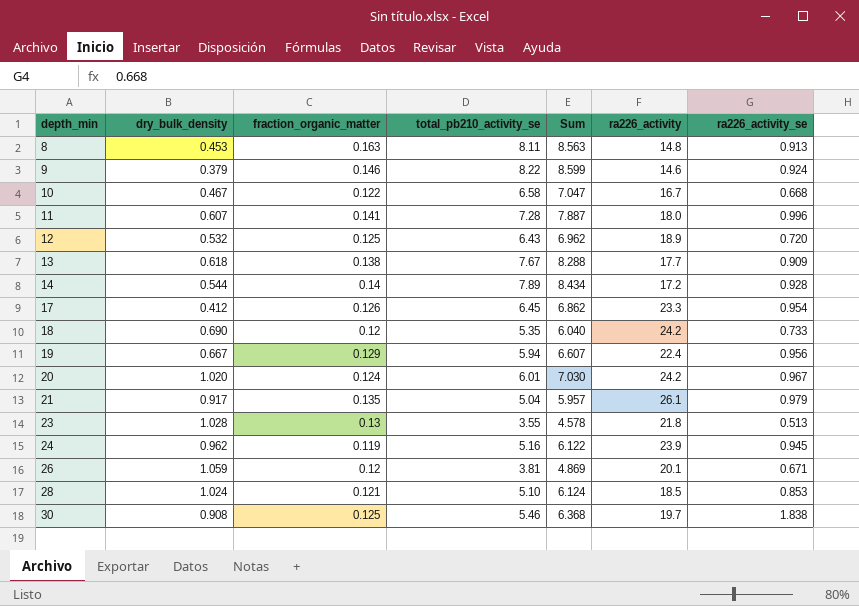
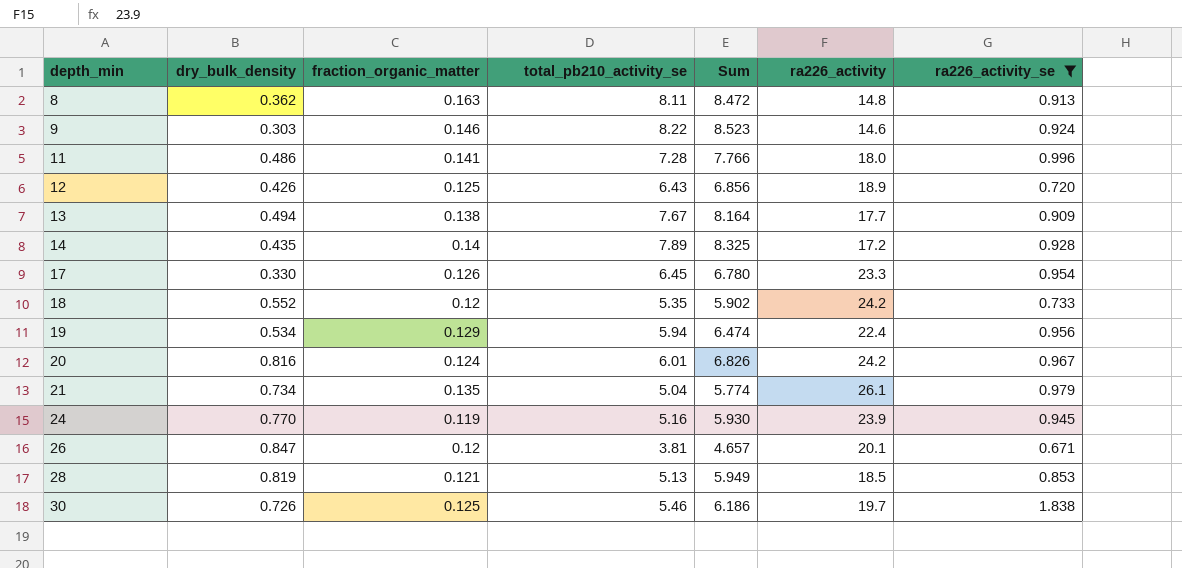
filter: none -> ra226_activity_se >= 0.671
8 | dry_bulk_density: 0.453 -> 0.362
8 | Sum: 8.563 -> 8.472
9 | dry_bulk_density: 0.379 -> 0.303
9 | Sum: 8.599 -> 8.523
11 | dry_bulk_density: 0.607 -> 0.486
11 | Sum: 7.887 -> 7.766
12 | dry_bulk_density: 0.532 -> 0.426
12 | Sum: 6.962 -> 6.856
13 | dry_bulk_density: 0.618 -> 0.494
13 | Sum: 8.288 -> 8.164
14 | dry_bulk_density: 0.544 -> 0.435
14 | Sum: 8.434 -> 8.325
17 | dry_bulk_density: 0.412 -> 0.330
17 | Sum: 6.862 -> 6.780
18 | dry_bulk_density: 0.690 -> 0.552
18 | Sum: 6.040 -> 5.902
19 | dry_bulk_density: 0.667 -> 0.534
19 | Sum: 6.607 -> 6.474
20 | dry_bulk_density: 1.020 -> 0.816
20 | Sum: 7.030 -> 6.826
21 | dry_bulk_density: 0.917 -> 0.734
21 | Sum: 5.957 -> 5.774
24 | dry_bulk_density: 0.962 -> 0.770
24 | Sum: 6.122 -> 5.930
26 | dry_bulk_density: 1.059 -> 0.847
26 | Sum: 4.869 -> 4.657
28 | dry_bulk_density: 1.024 -> 0.819
28 | total_pb210_activity_se: 5.10 -> 5.13
28 | Sum: 6.124 -> 5.949
30 | dry_bulk_density: 0.908 -> 0.726
30 | Sum: 6.368 -> 6.186

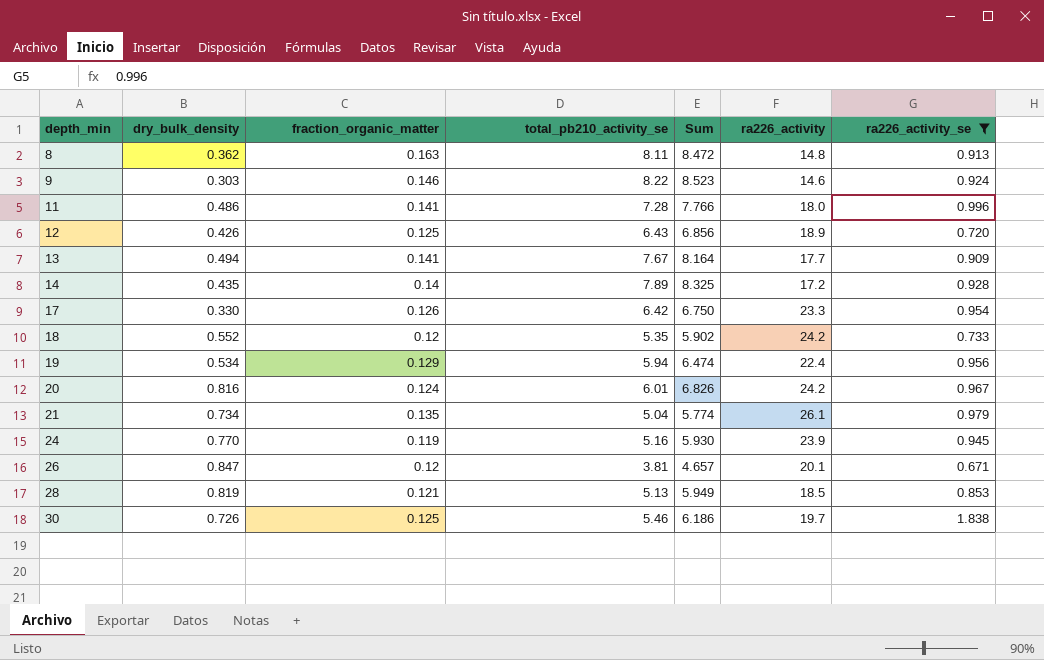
13 | fraction_organic_matter: 0.138 -> 0.141
17 | total_pb210_activity_se: 6.45 -> 6.42
17 | Sum: 6.780 -> 6.750

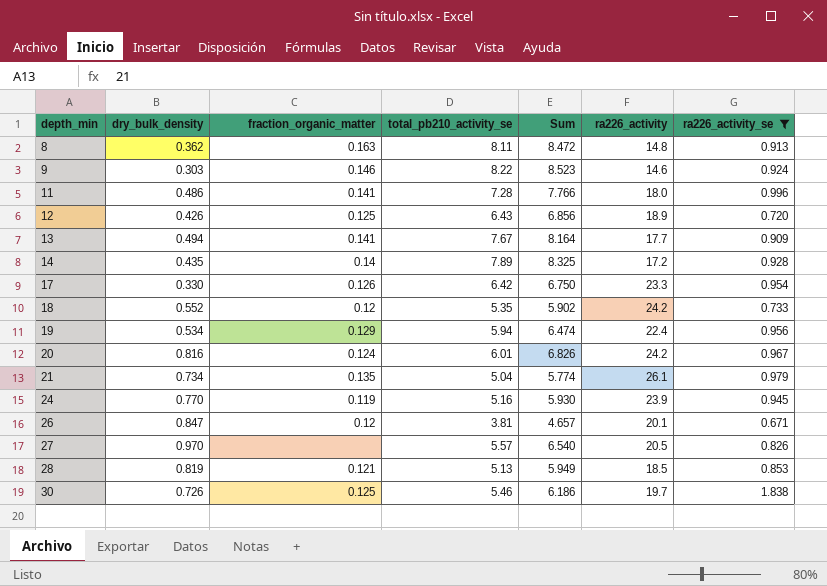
row 27: none -> 0.970 | none | 5.57 | 6.540 | 20.5 | 0.826

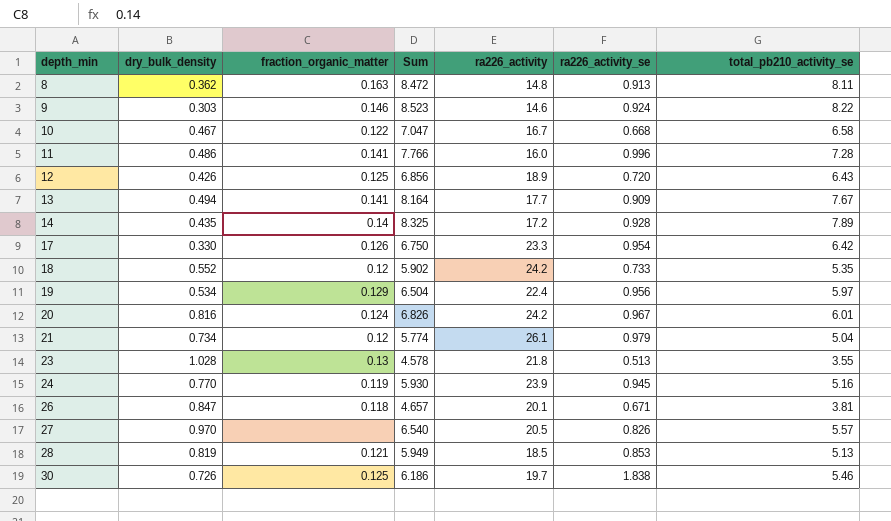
filter: ra226_activity_se >= 0.671 -> none
column total_pb210_activity_se | position: 4 -> 7
11 | ra226_activity: 18.0 -> 16.0
19 | Sum: 6.474 -> 6.504
19 | total_pb210_activity_se: 5.94 -> 5.97
21 | fraction_organic_matter: 0.135 -> 0.12
26 | fraction_organic_matter: 0.12 -> 0.118

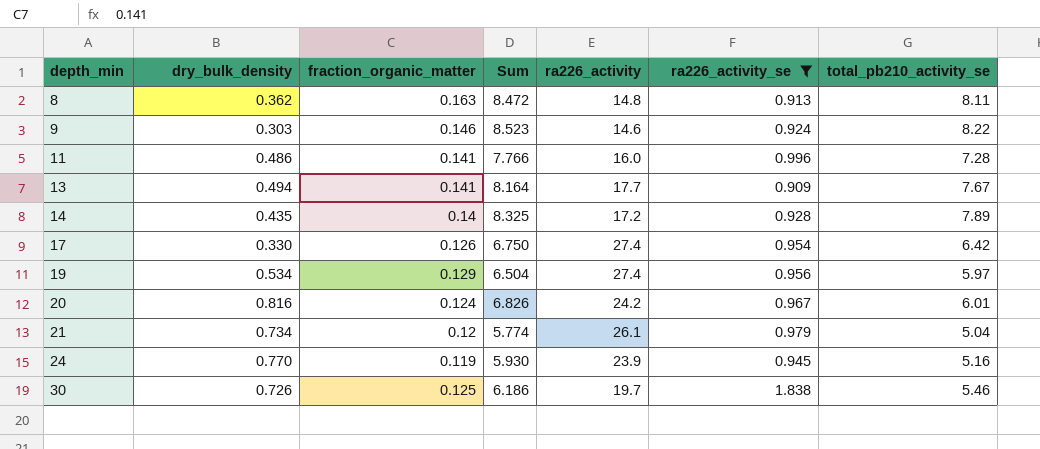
filter: none -> ra226_activity_se >= 0.909
17 | ra226_activity: 23.3 -> 27.4
19 | ra226_activity: 22.4 -> 27.4

